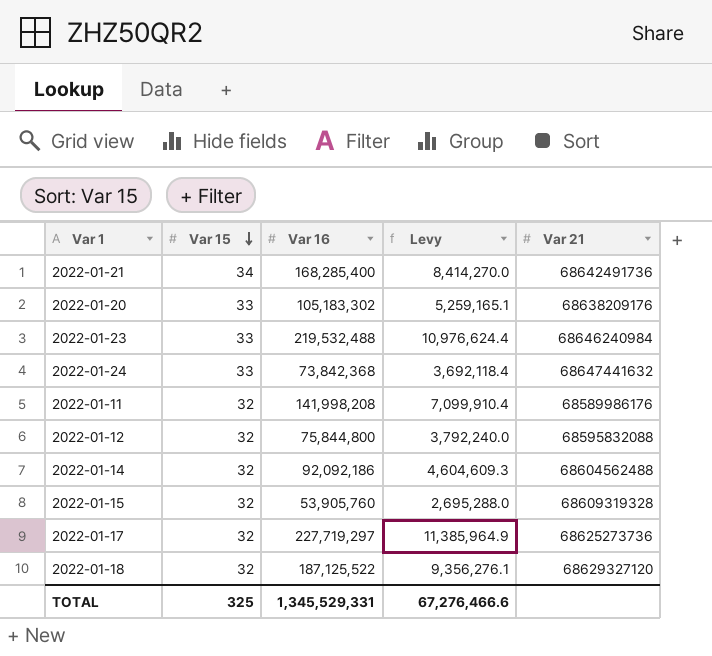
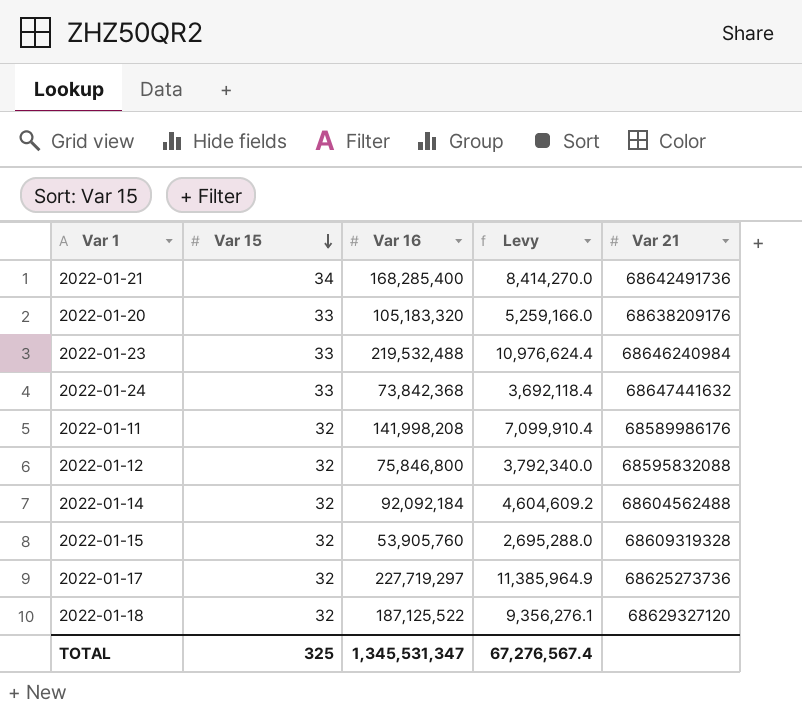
2022-01-20 | Var 16: 105,183,302 -> 105,183,320
2022-01-20 | Levy: 5,259,165.1 -> 5,259,166.0
2022-01-12 | Var 16: 75,844,800 -> 75,846,800
2022-01-12 | Levy: 3,792,240.0 -> 3,792,340.0
2022-01-14 | Var 16: 92,092,186 -> 92,092,184
2022-01-14 | Levy: 4,604,609.3 -> 4,604,609.2
TOTAL | Var 16: 1,345,529,331 -> 1,345,531,347
TOTAL | Levy: 67,276,466.6 -> 67,276,567.4

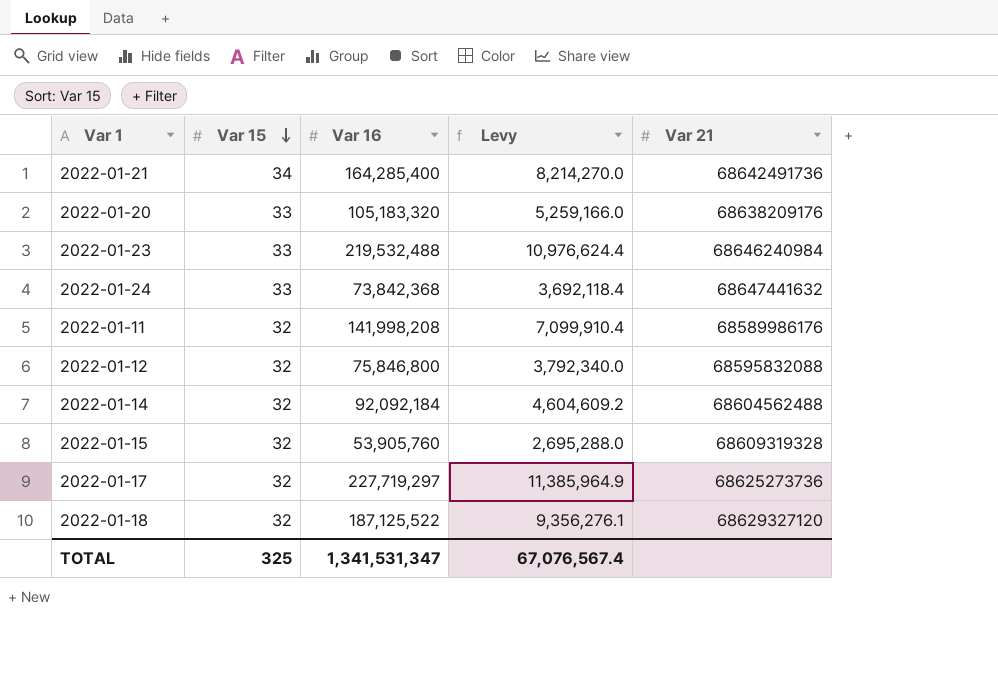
2022-01-21 | Var 16: 168,285,400 -> 164,285,400
2022-01-21 | Levy: 8,414,270.0 -> 8,214,270.0
TOTAL | Var 16: 1,345,531,347 -> 1,341,531,347
TOTAL | Levy: 67,276,567.4 -> 67,076,567.4

